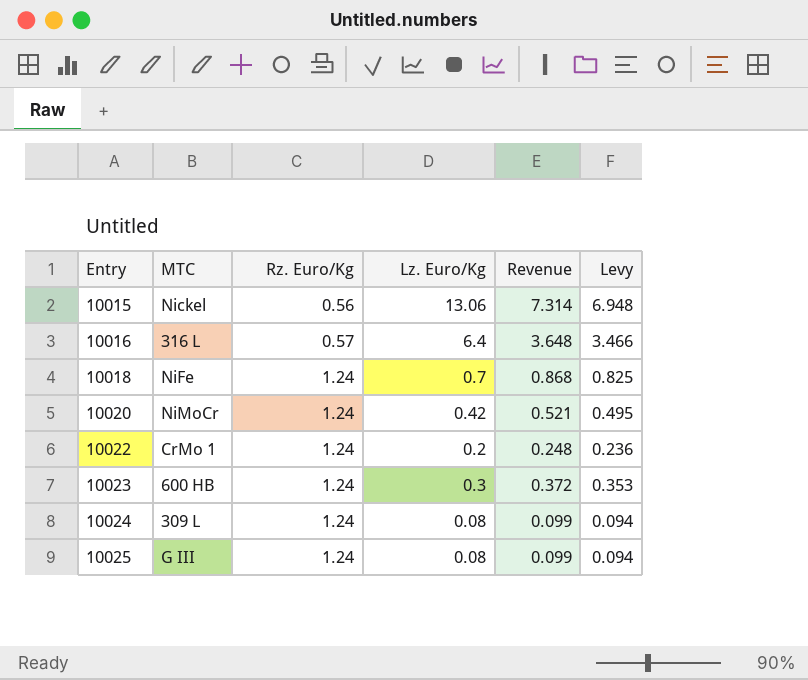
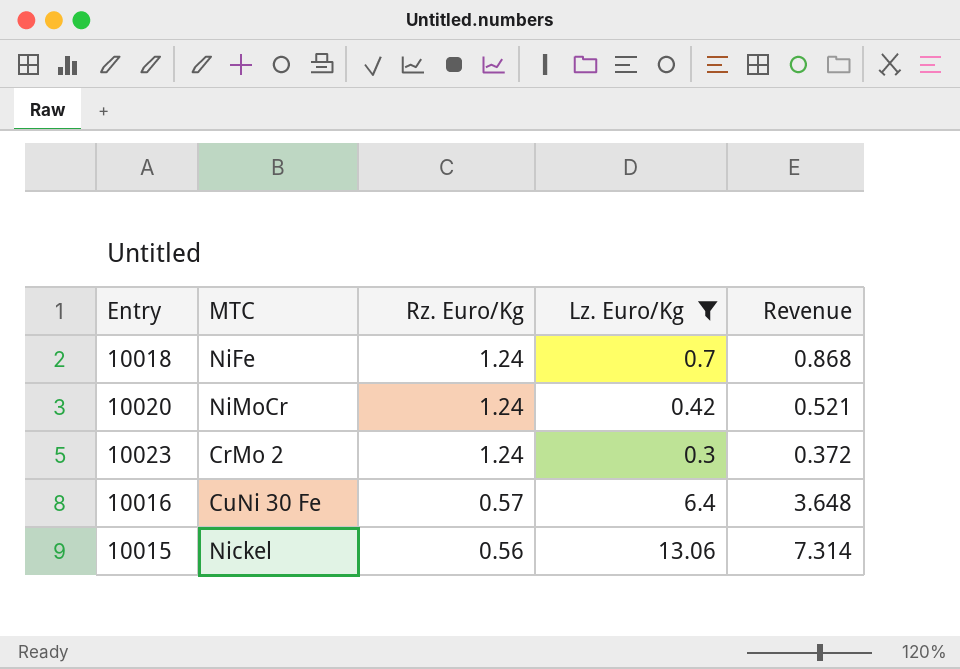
filter: none -> Lz. Euro/Kg >= 0.3
row order: Entry ascending -> Rz. Euro/Kg descending
column Levy | formula: [Revenue] * 0.95 -> none
10023 | MTC: 600 HB -> CrMo 2
10016 | MTC: 316 L -> CuNi 30 Fe

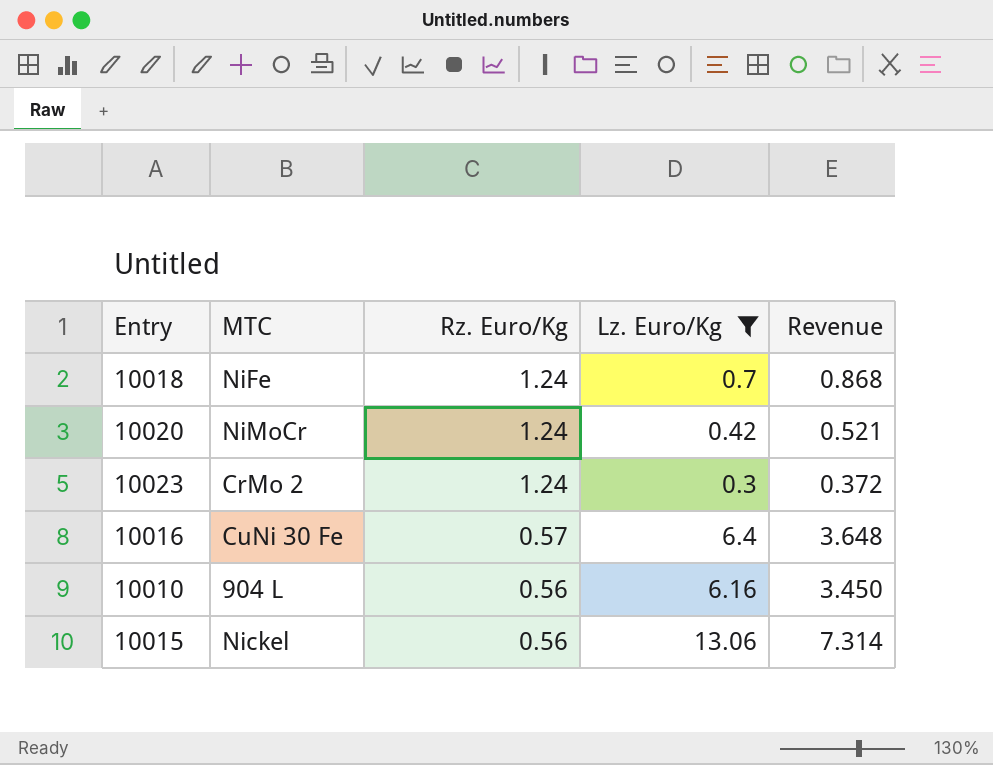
row 10010: none -> 904 L | 0.56 | 6.16 | 3.450

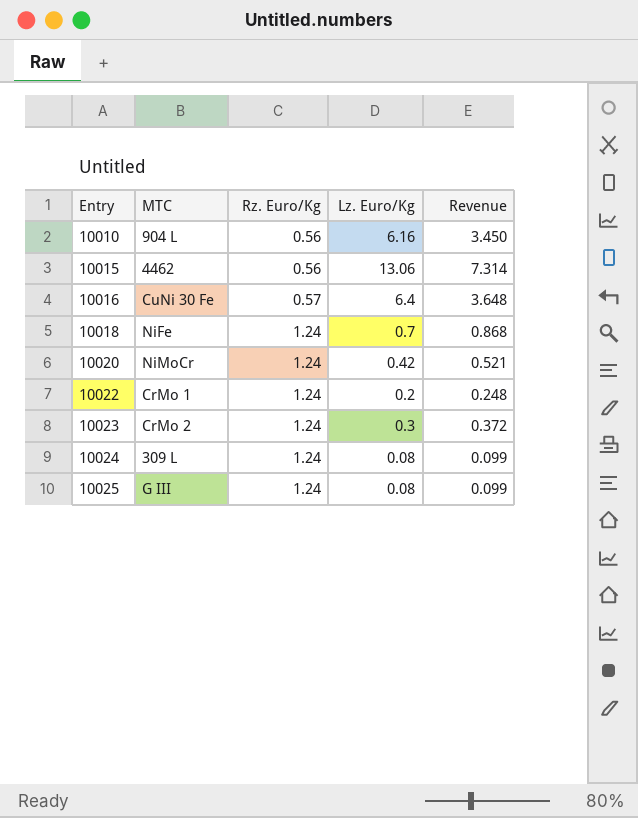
filter: Lz. Euro/Kg >= 0.3 -> none
row order: Rz. Euro/Kg descending -> Entry ascending
10015 | MTC: Nickel -> 4462

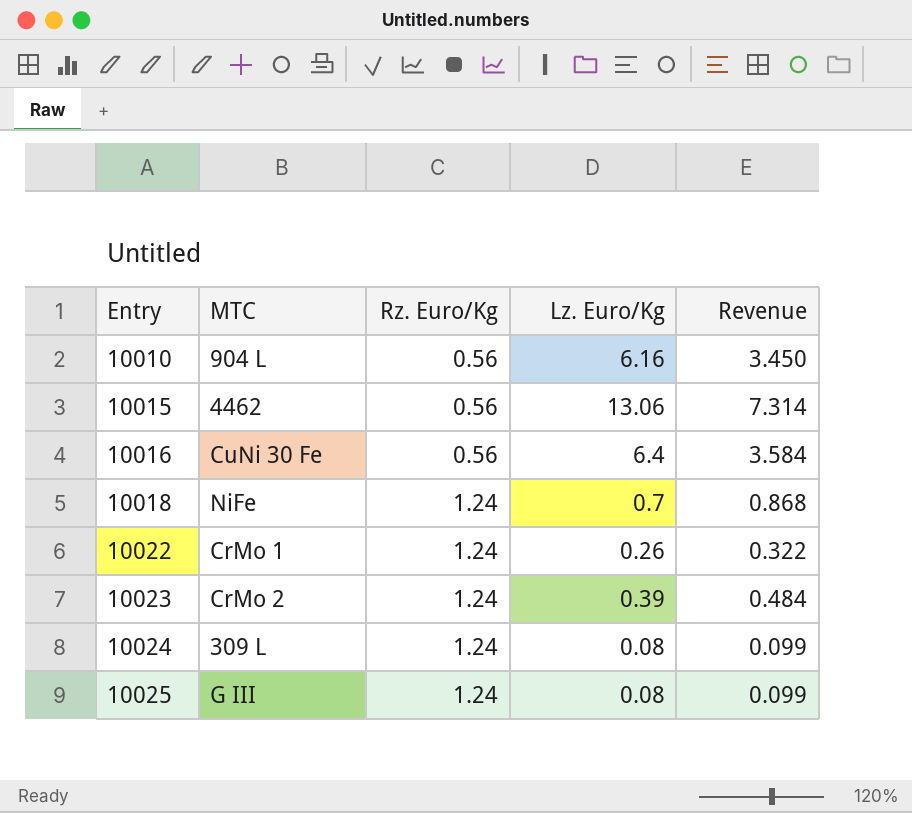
row 10020: NiMoCr | 1.24 | 0.42 | 0.521 -> none
10016 | Rz. Euro/Kg: 0.57 -> 0.56
10016 | Revenue: 3.648 -> 3.584
10022 | Lz. Euro/Kg: 0.2 -> 0.26
10022 | Revenue: 0.248 -> 0.322
10023 | Lz. Euro/Kg: 0.3 -> 0.39
10023 | Revenue: 0.372 -> 0.484

